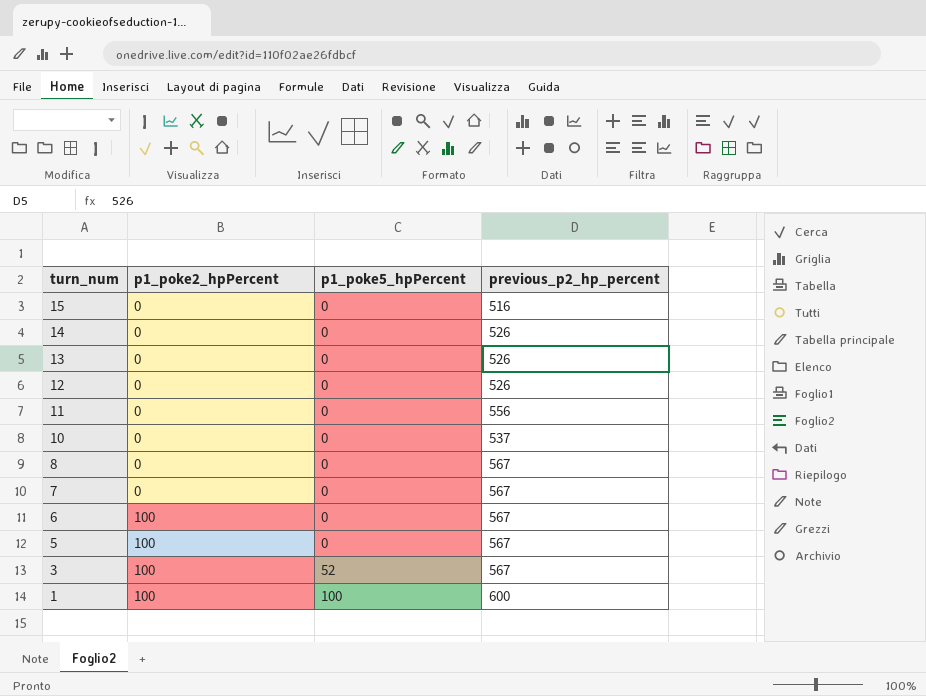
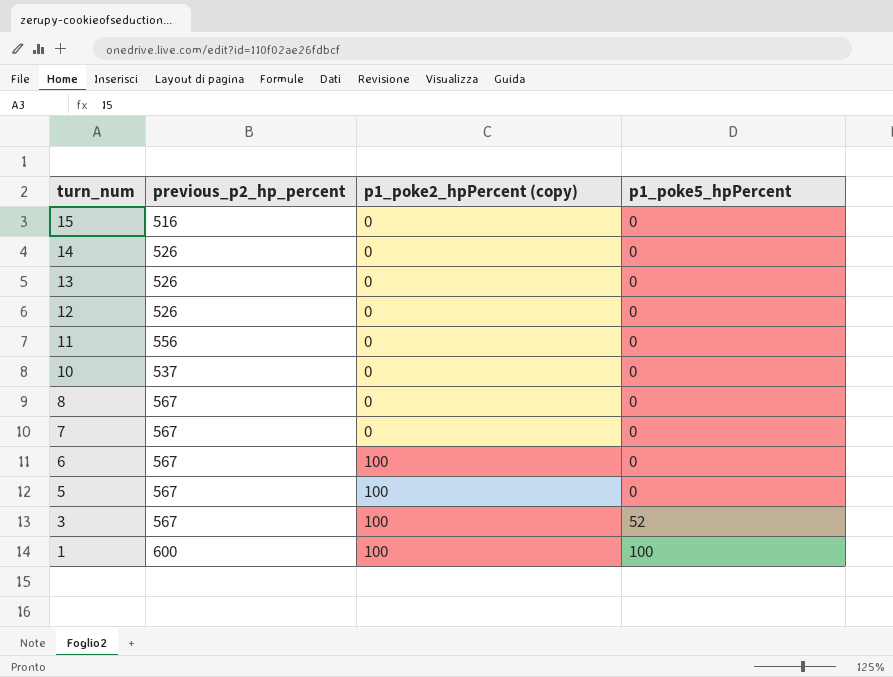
column previous_p2_hp_percent | position: 4 -> 2
column name: p1_poke2_hpPercent -> p1_poke2_hpPercent (copy)

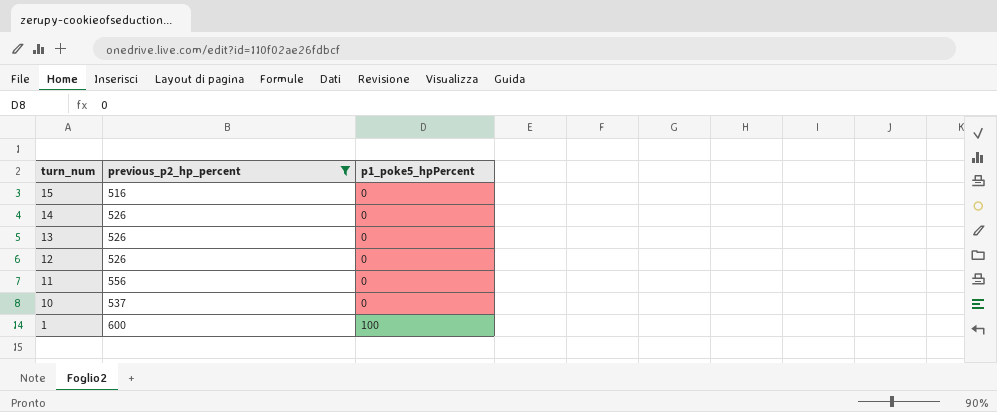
filter: none -> previous_p2_hp_percent != 567
column p1_poke2_hpPercent (copy) | position: 3 -> none

